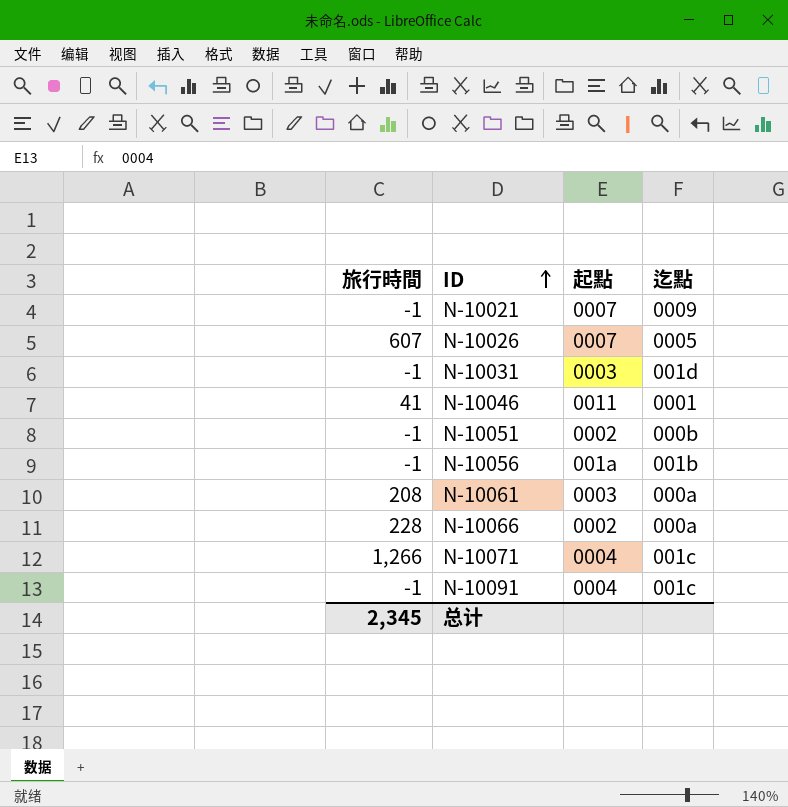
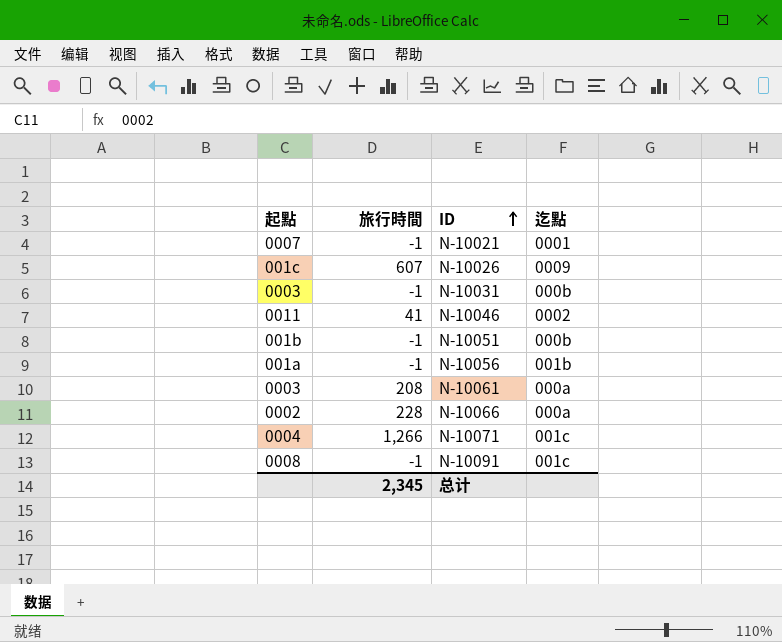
column 起點 | position: 3 -> 1
N-10021 | 迄點: 0009 -> 0001
N-10026 | 起點: 0007 -> 001c
N-10026 | 迄點: 0005 -> 0009
N-10031 | 迄點: 001d -> 000b
N-10046 | 迄點: 0001 -> 0002
N-10051 | 起點: 0002 -> 001b
N-10091 | 起點: 0004 -> 0008

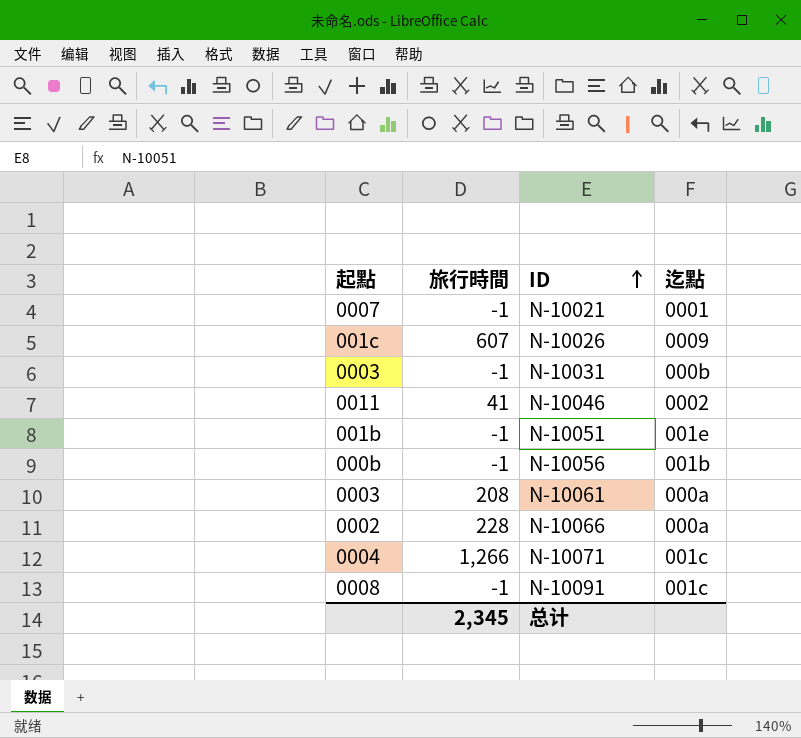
N-10051 | 迄點: 000b -> 001e
N-10056 | 起點: 001a -> 000b

